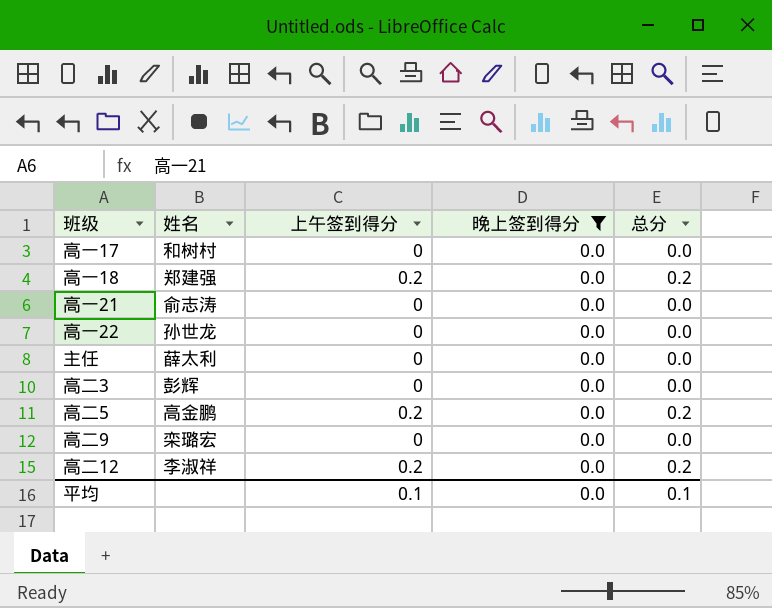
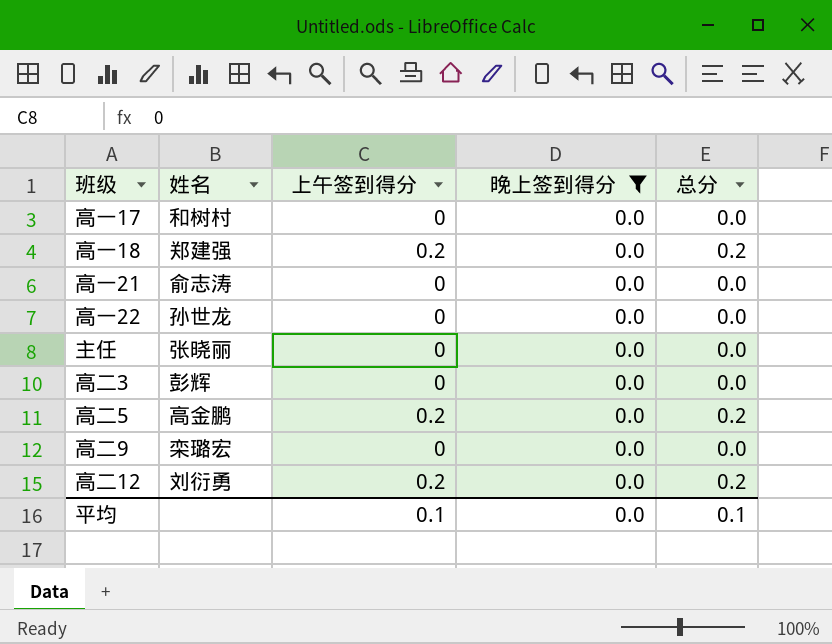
主任 | 姓名: 薛太利 -> 张晓丽
高二12 | 姓名: 李淑祥 -> 刘衍勇

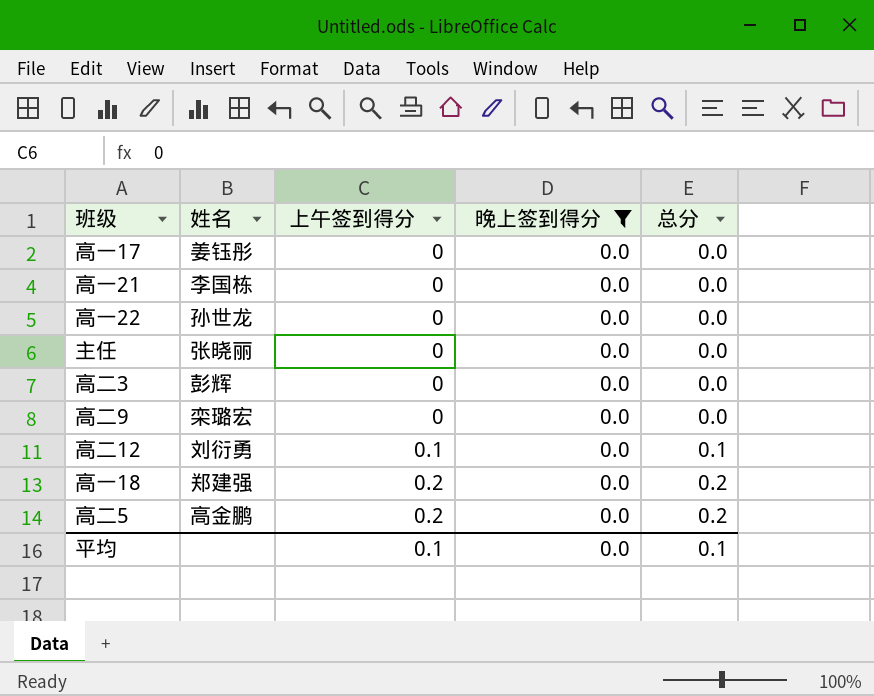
row order: none -> 上午签到得分 ascending
高一17 | 姓名: 和树村 -> 姜钰彤
高一21 | 姓名: 俞志涛 -> 李国栋
高二12 | 上午签到得分: 0.2 -> 0.1
高二12 | 总分: 0.2 -> 0.1

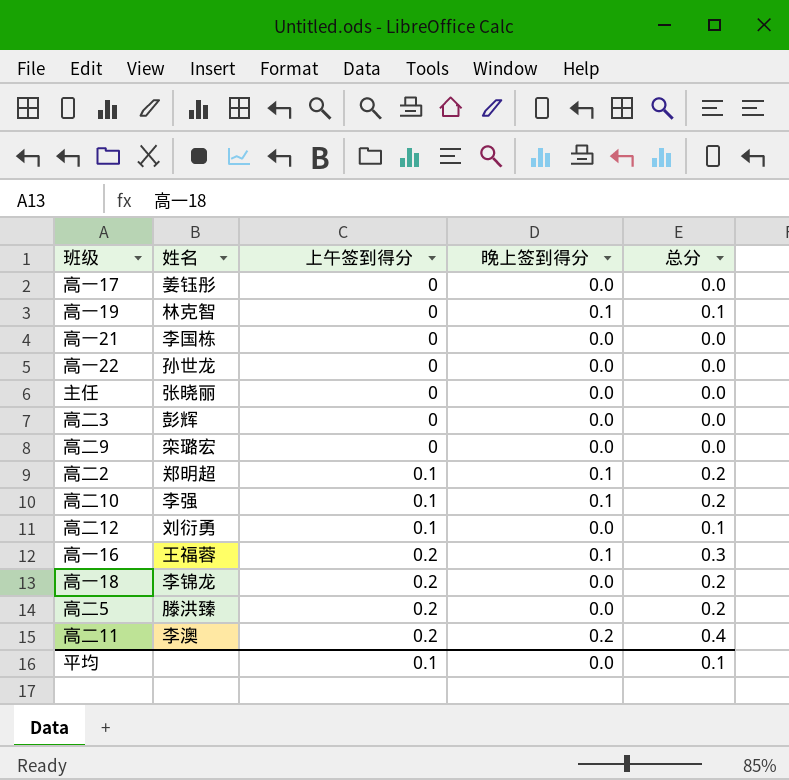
filter: 晚上签到得分 = 0.0 -> none
高一18 | 姓名: 郑建强 -> 李锦龙
高二5 | 姓名: 高金鹏 -> 滕洪臻

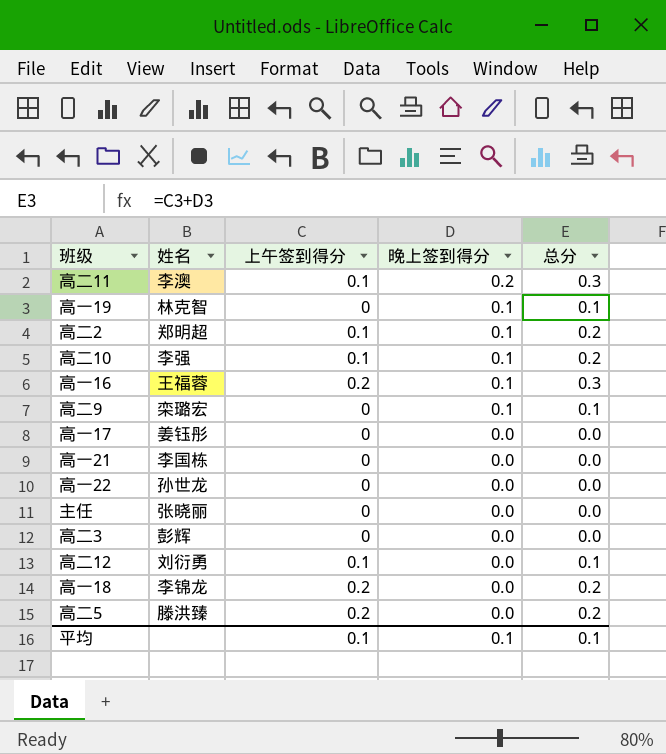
row order: 上午签到得分 ascending -> 晚上签到得分 descending
高二11 | 上午签到得分: 0.2 -> 0.1
高二11 | 总分: 0.4 -> 0.3
高二9 | 晚上签到得分: 0.0 -> 0.1
高二9 | 总分: 0.0 -> 0.1
平均 | 晚上签到得分: 0.0 -> 0.1

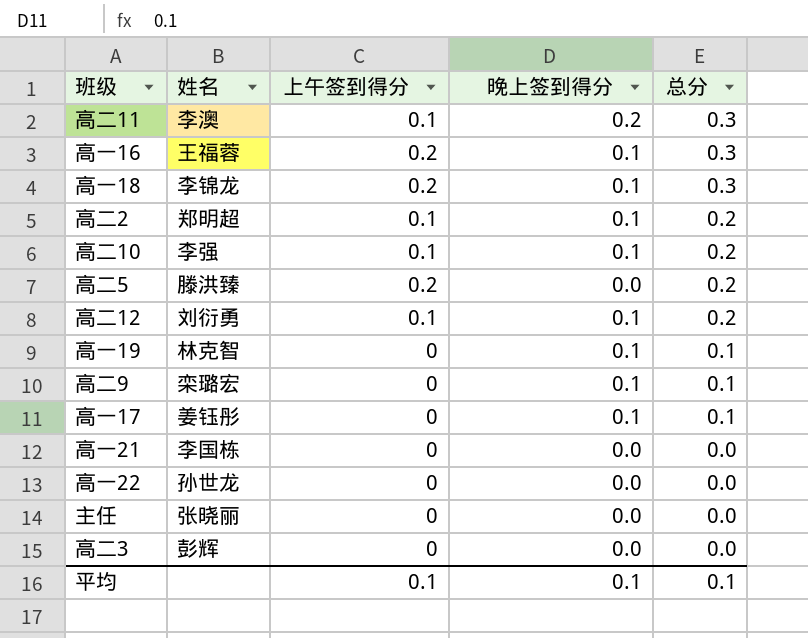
row order: 晚上签到得分 descending -> 总分 descending
高一18 | 晚上签到得分: 0.0 -> 0.1
高一18 | 总分: 0.2 -> 0.3
高二12 | 晚上签到得分: 0.0 -> 0.1
高二12 | 总分: 0.1 -> 0.2
高一17 | 晚上签到得分: 0.0 -> 0.1
高一17 | 总分: 0.0 -> 0.1

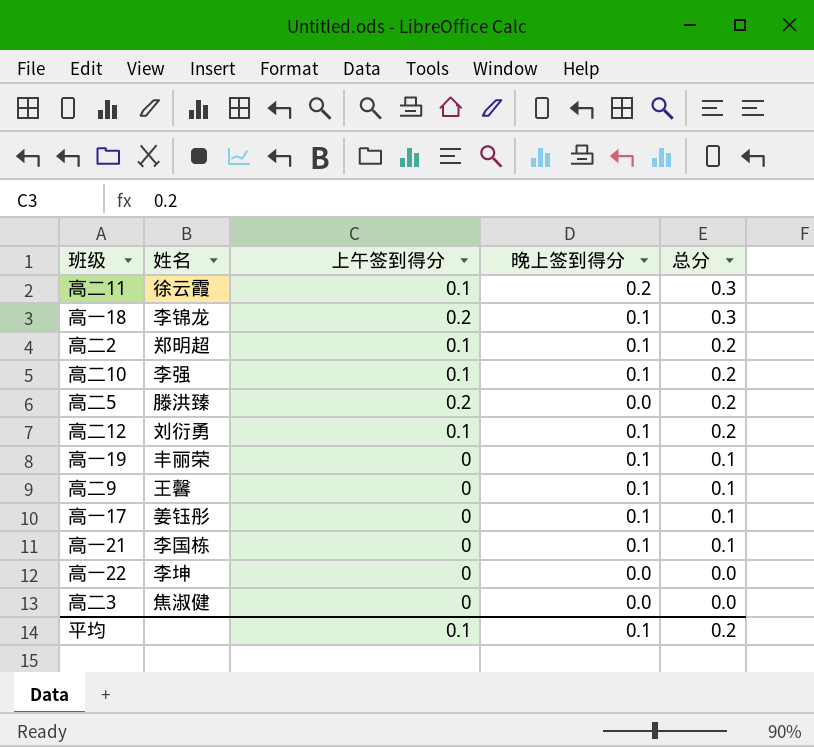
row 高一16: 王福蓉 | 0.2 | 0.1 | 0.3 -> none
row 主任: 张晓丽 | 0 | 0.0 | 0.0 -> none
高二11 | 姓名: 李澳 -> 徐云霞
高一19 | 姓名: 林克智 -> 丰丽荣
高二9 | 姓名: 栾璐宏 -> 王馨
高一21 | 晚上签到得分: 0.0 -> 0.1
高一21 | 总分: 0.0 -> 0.1
高一22 | 姓名: 孙世龙 -> 李坤
高二3 | 姓名: 彭辉 -> 焦淑健
平均 | 总分: 0.1 -> 0.2

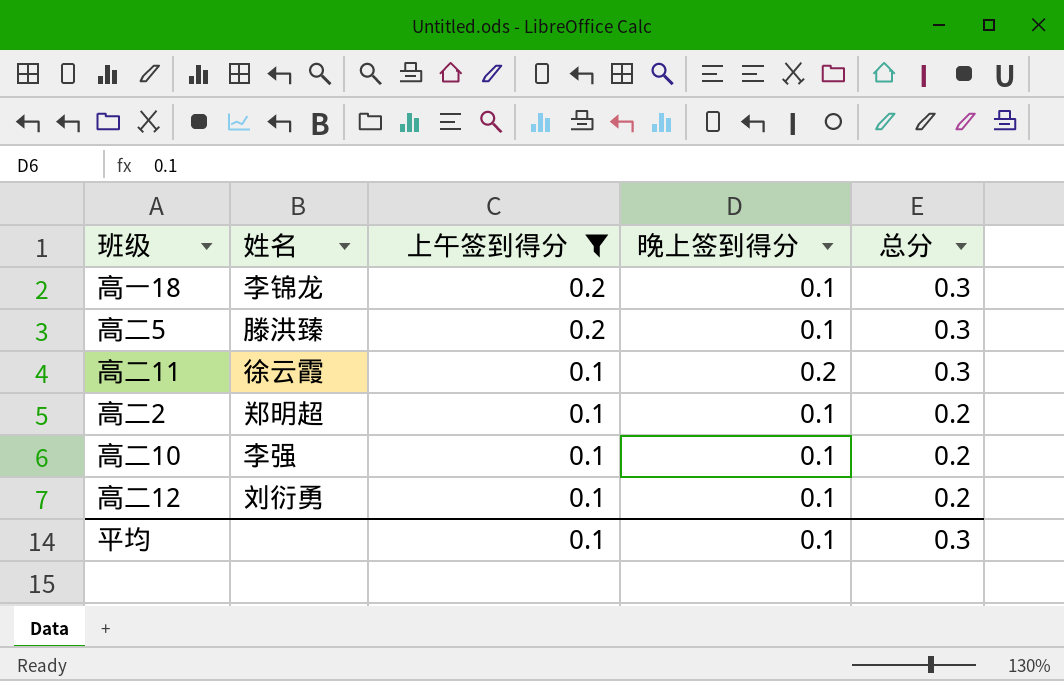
filter: none -> 上午签到得分 != 0
row order: 总分 descending -> 上午签到得分 descending
高二5 | 晚上签到得分: 0.0 -> 0.1
高二5 | 总分: 0.2 -> 0.3
平均 | 总分: 0.2 -> 0.3

